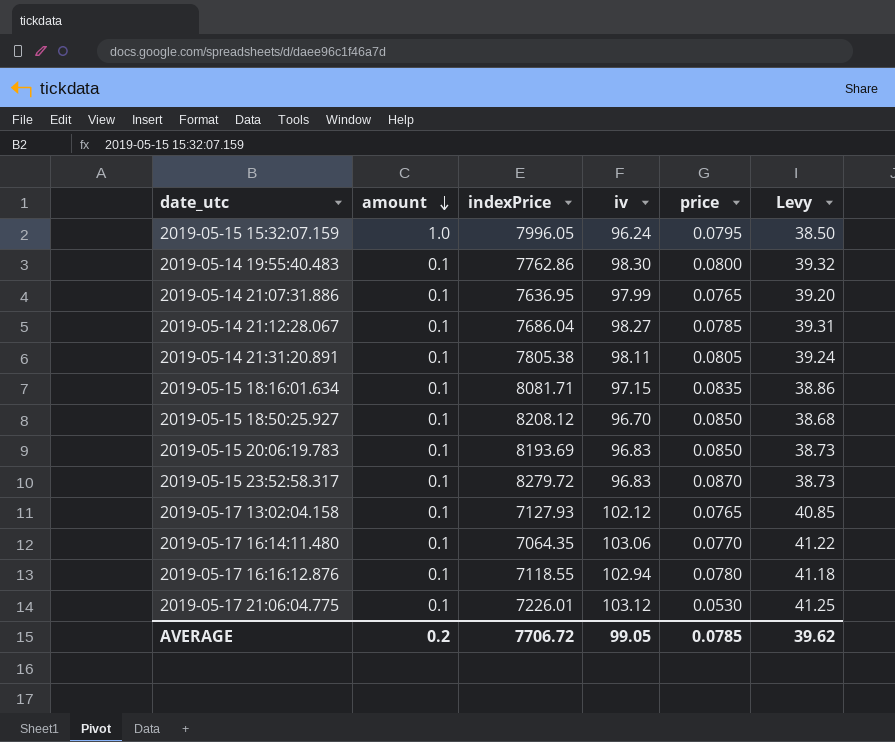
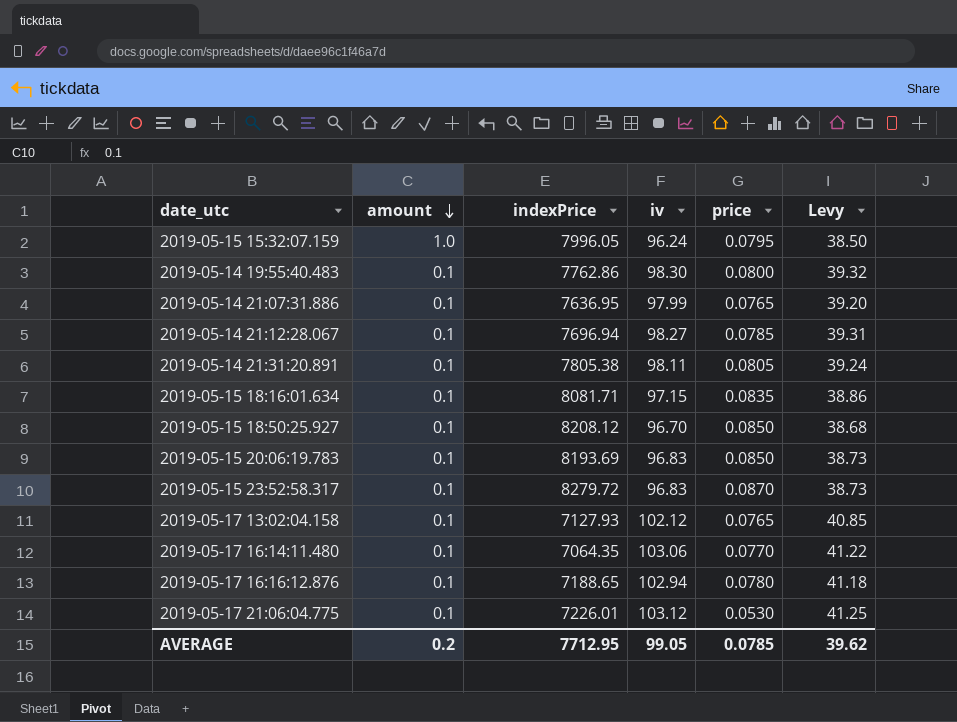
2019-05-14 21:12:28.067 | indexPrice: 7686.04 -> 7696.94
2019-05-17 16:16:12.876 | indexPrice: 7118.55 -> 7188.65
AVERAGE | indexPrice: 7706.72 -> 7712.95

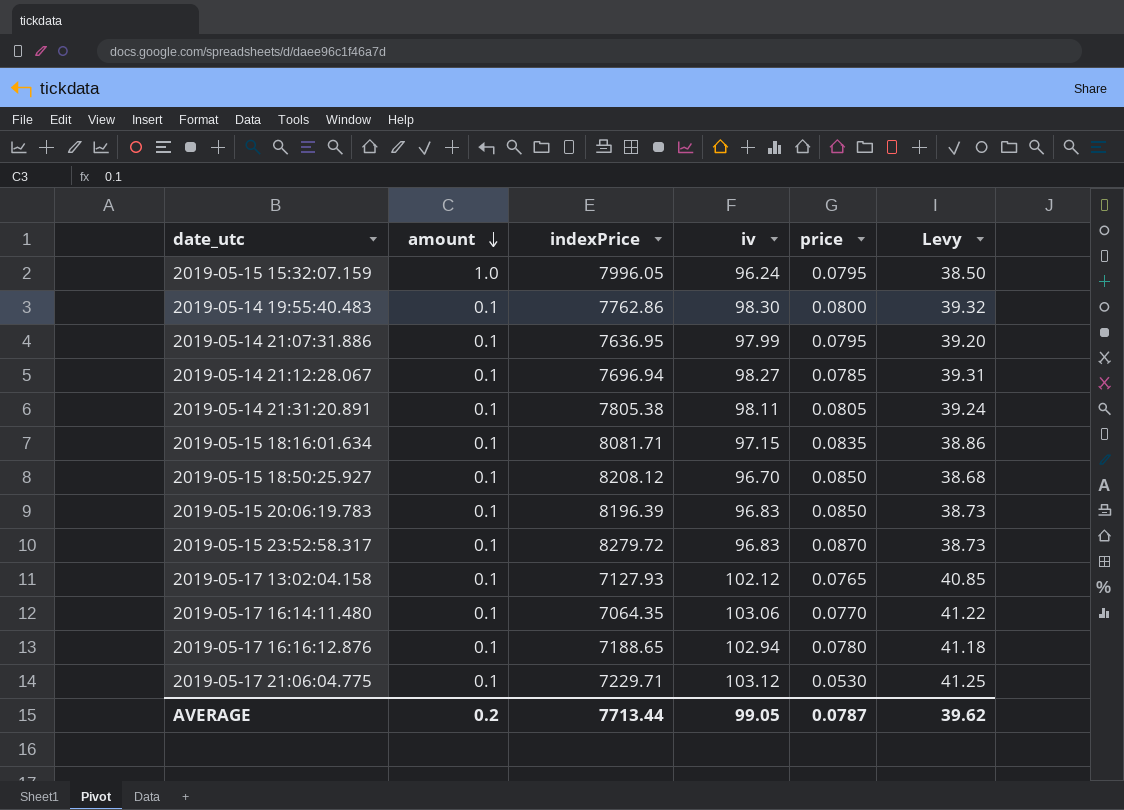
2019-05-14 21:07:31.886 | price: 0.0765 -> 0.0795
2019-05-15 20:06:19.783 | indexPrice: 8193.69 -> 8196.39
2019-05-17 21:06:04.775 | indexPrice: 7226.01 -> 7229.71
AVERAGE | indexPrice: 7712.95 -> 7713.44
AVERAGE | price: 0.0785 -> 0.0787

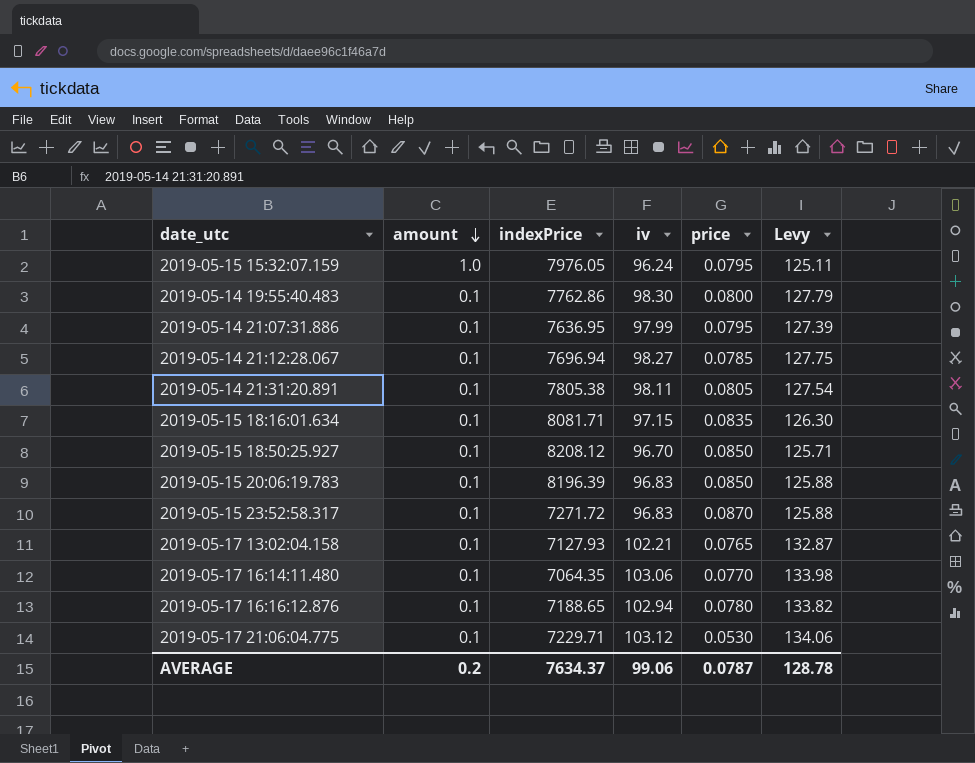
column Levy | formula: [iv] * 0.4 -> [iv] * 1.3
2019-05-15 15:32:07.159 | indexPrice: 7996.05 -> 7976.05
2019-05-15 23:52:58.317 | indexPrice: 8279.72 -> 7271.72
2019-05-17 13:02:04.158 | iv: 102.12 -> 102.21
AVERAGE | indexPrice: 7713.44 -> 7634.37
AVERAGE | iv: 99.05 -> 99.06
AVERAGE | Levy: 39.62 -> 128.78

